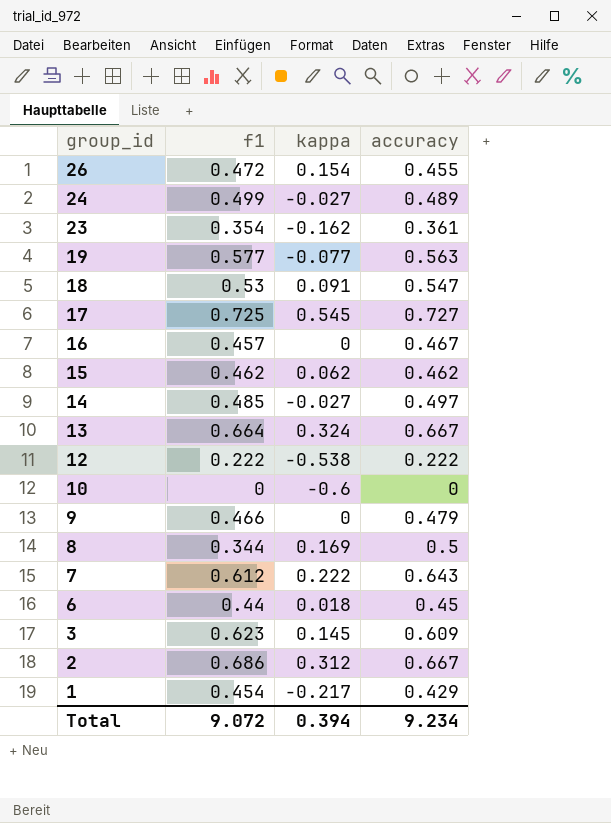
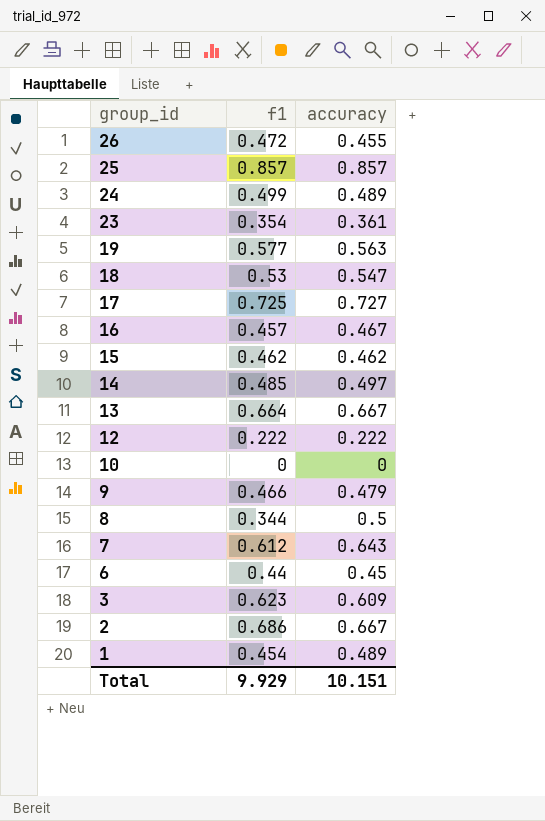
column kappa | position: 3 -> none
row 25: none -> 0.857 | 0.857
1 | accuracy: 0.429 -> 0.489
Total | f1: 9.072 -> 9.929
Total | accuracy: 9.234 -> 10.151

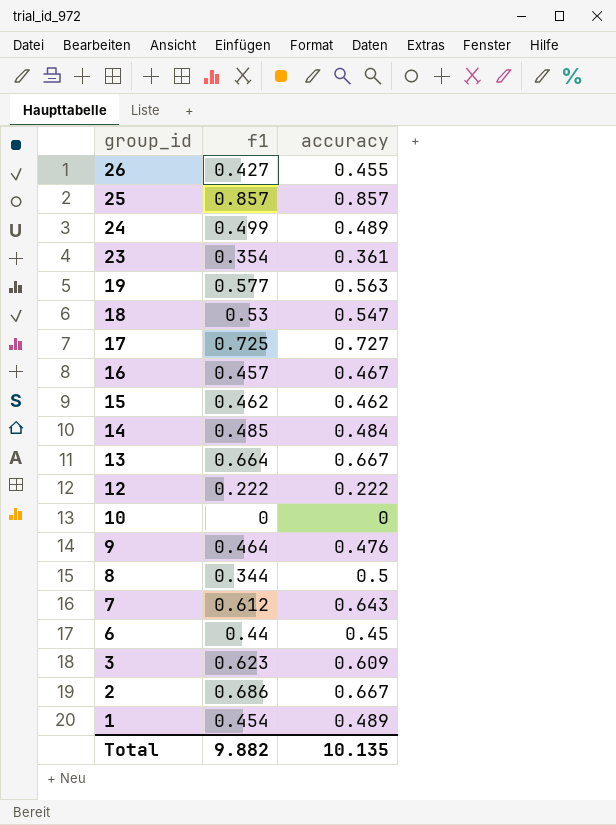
26 | f1: 0.472 -> 0.427
14 | accuracy: 0.497 -> 0.484
9 | f1: 0.466 -> 0.464
9 | accuracy: 0.479 -> 0.476
Total | f1: 9.929 -> 9.882
Total | accuracy: 10.151 -> 10.135

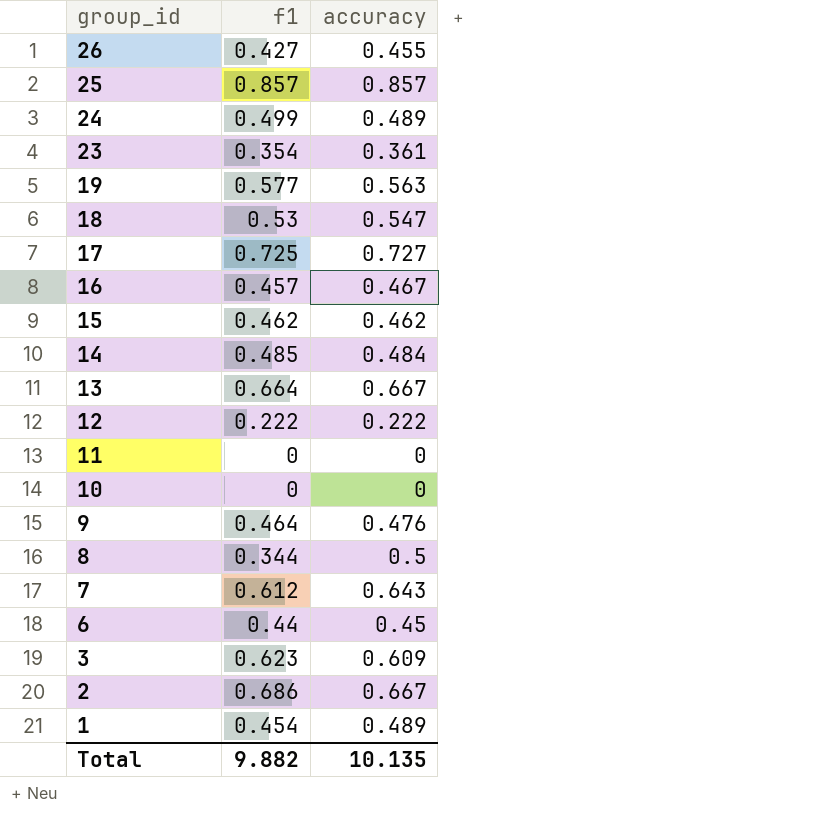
row 11: none -> 0 | 0

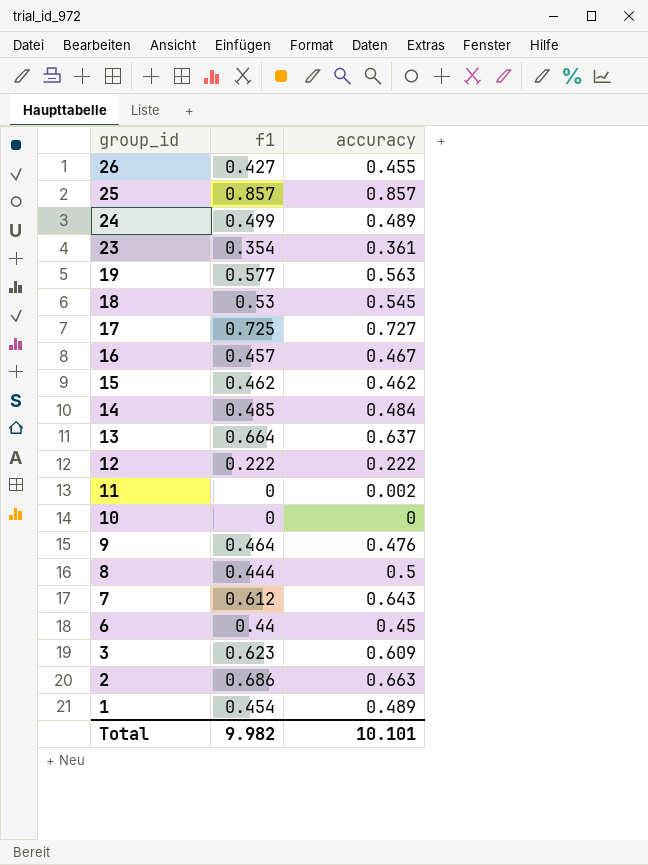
18 | accuracy: 0.547 -> 0.545
13 | accuracy: 0.667 -> 0.637
11 | accuracy: 0 -> 0.002
8 | f1: 0.344 -> 0.444
2 | accuracy: 0.667 -> 0.663
Total | f1: 9.882 -> 9.982
Total | accuracy: 10.135 -> 10.101

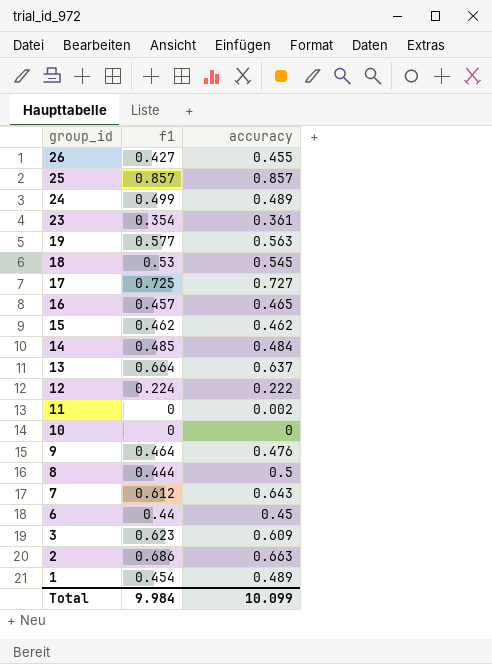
16 | accuracy: 0.467 -> 0.465
12 | f1: 0.222 -> 0.224
Total | f1: 9.982 -> 9.984
Total | accuracy: 10.101 -> 10.099

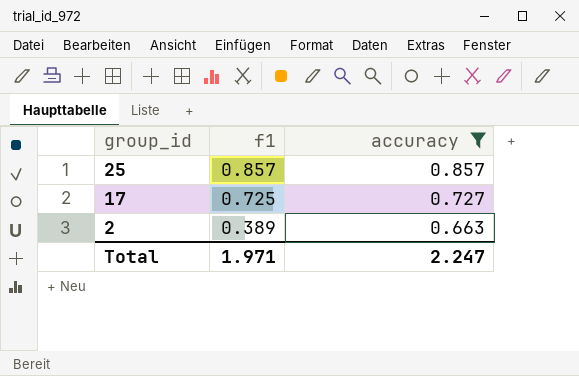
filter: none -> accuracy >= 0.663
2 | f1: 0.686 -> 0.389
Total | f1: 9.984 -> 1.971
Total | accuracy: 10.099 -> 2.247

